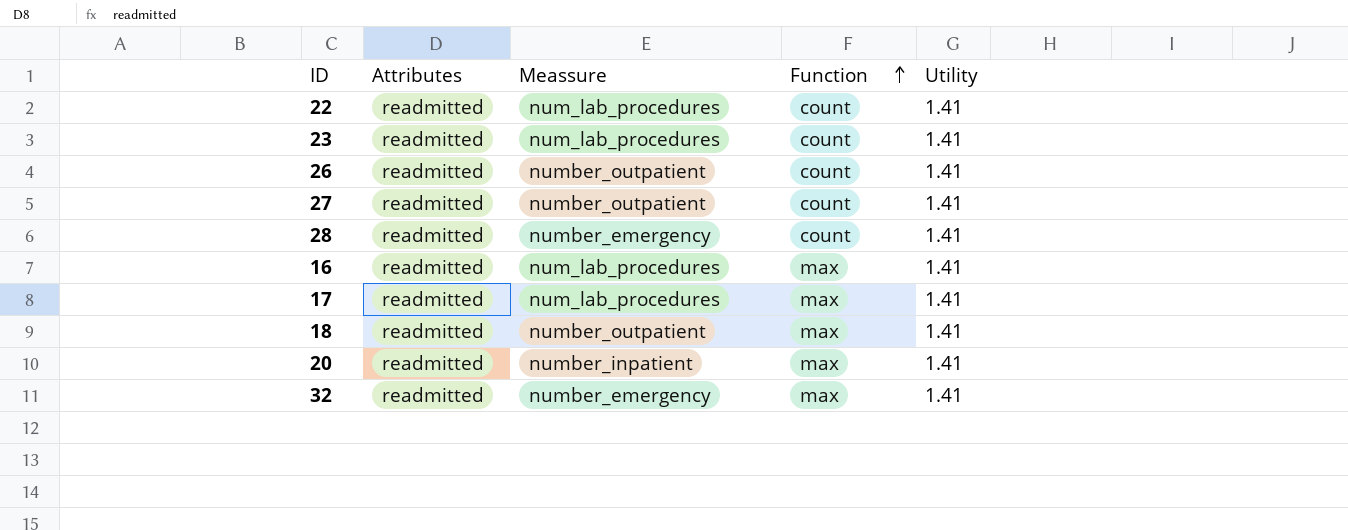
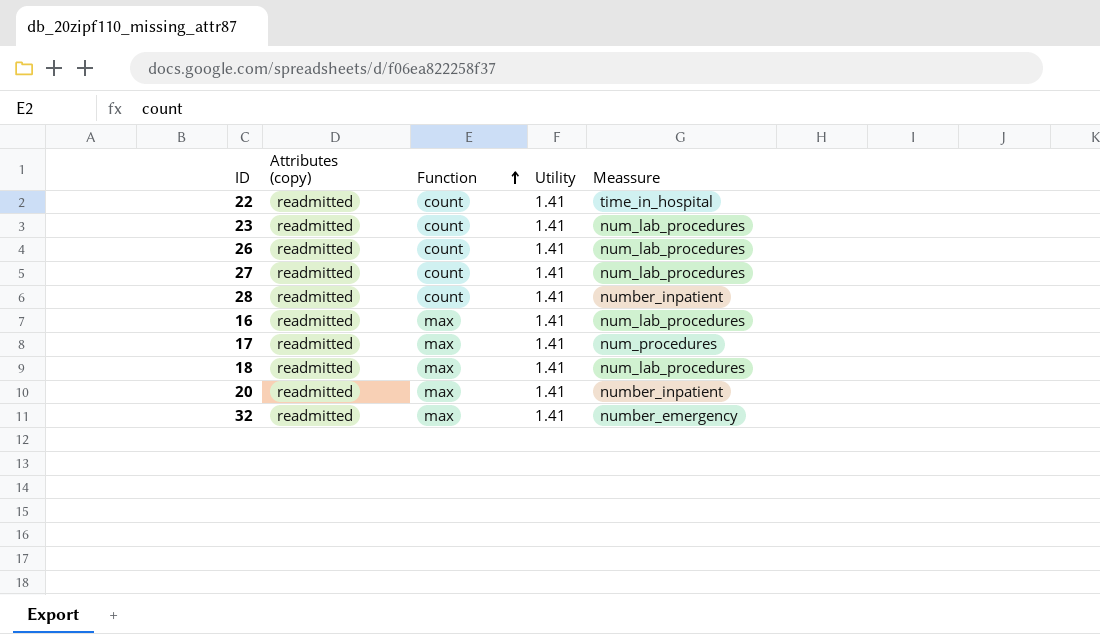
column name: Attributes -> Attributes (copy)
column Meassure | position: 3 -> 5
22 | Meassure: num_lab_procedures -> time_in_hospital
26 | Meassure: number_outpatient -> num_lab_procedures
27 | Meassure: number_outpatient -> num_lab_procedures
28 | Meassure: number_emergency -> number_inpatient
17 | Meassure: num_lab_procedures -> num_procedures
18 | Meassure: number_outpatient -> num_lab_procedures

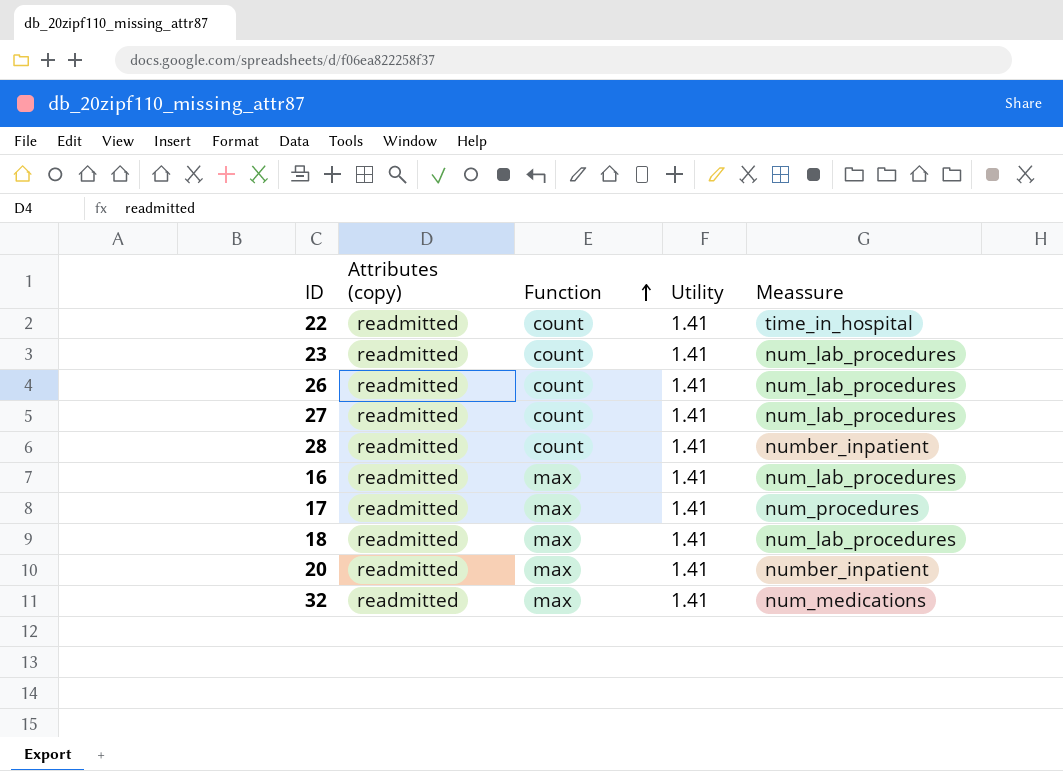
32 | Meassure: number_emergency -> num_medications

